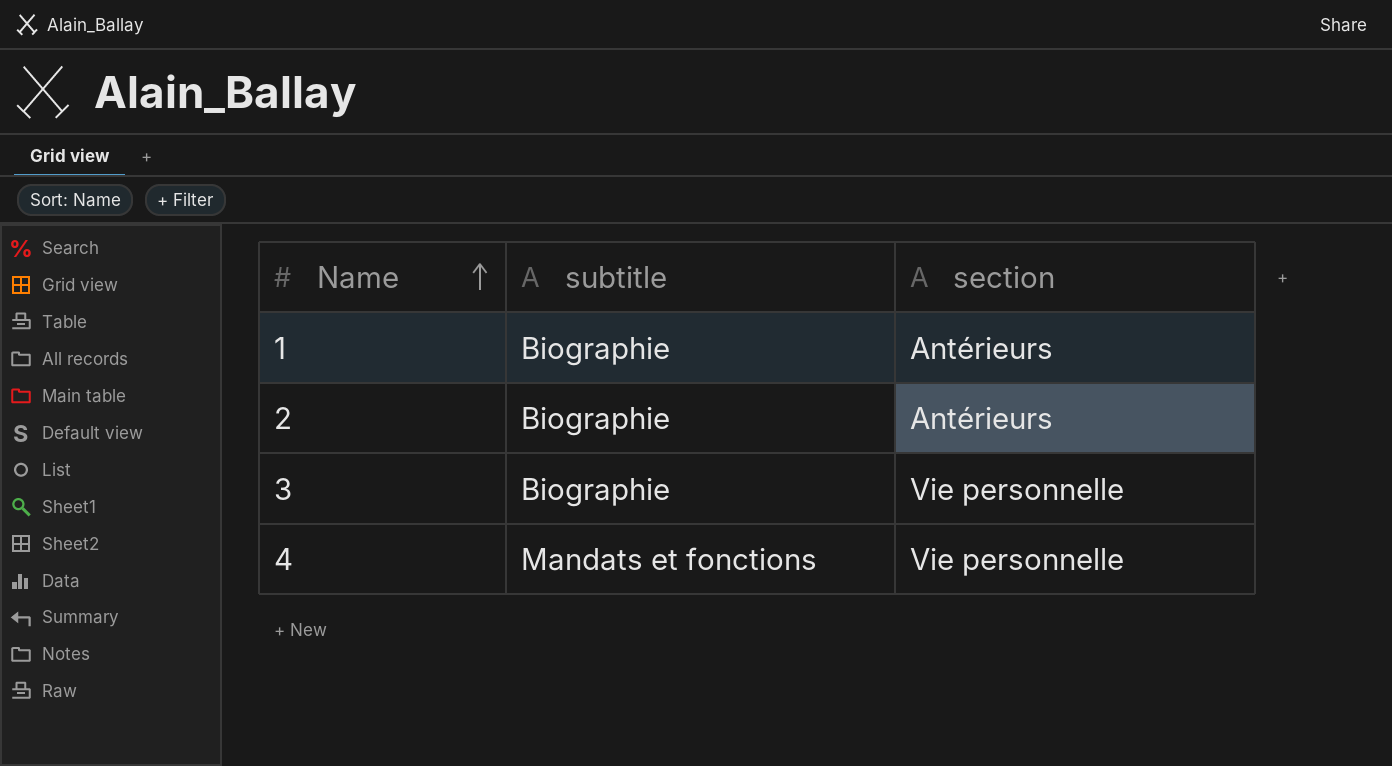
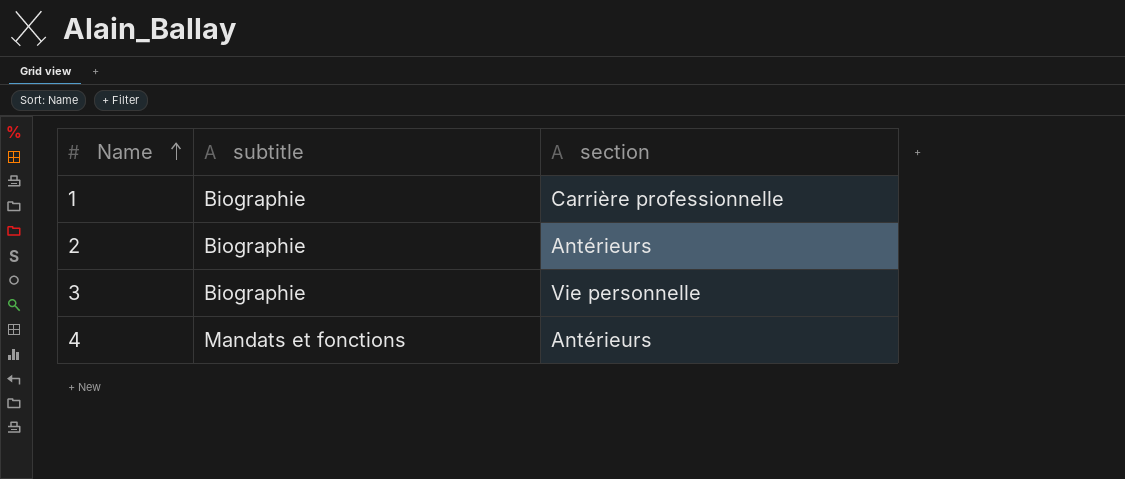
1 | section: Antérieurs -> Carrière professionnelle
4 | section: Vie personnelle -> Antérieurs

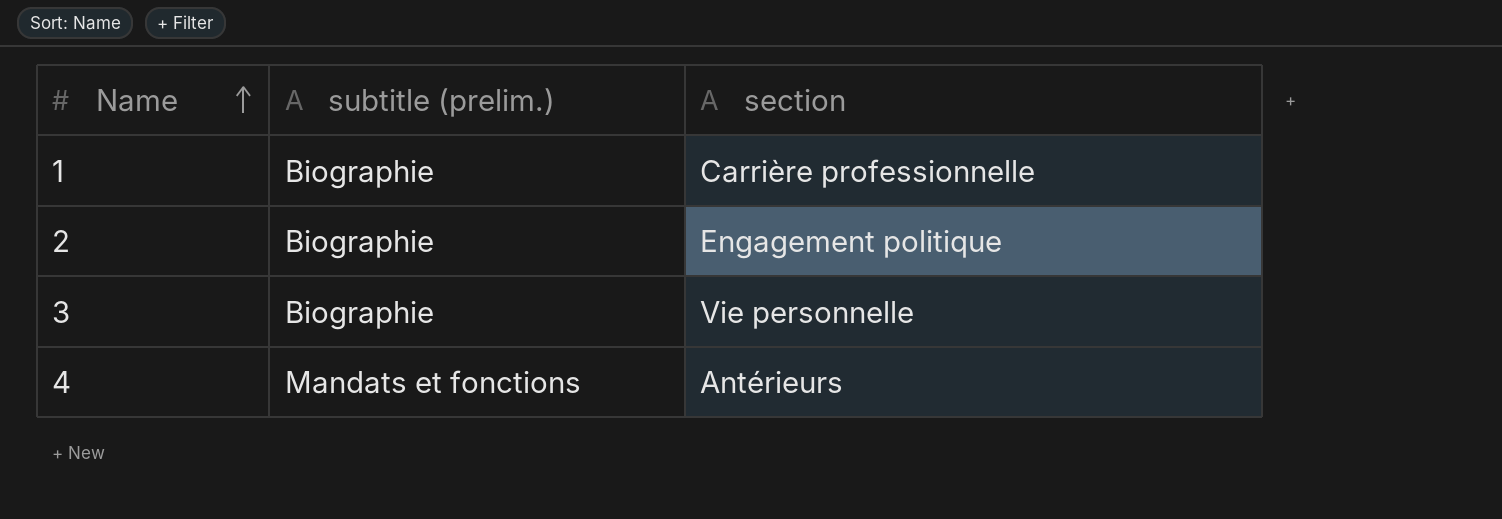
column name: subtitle -> subtitle (prelim.)
2 | section: Antérieurs -> Engagement politique

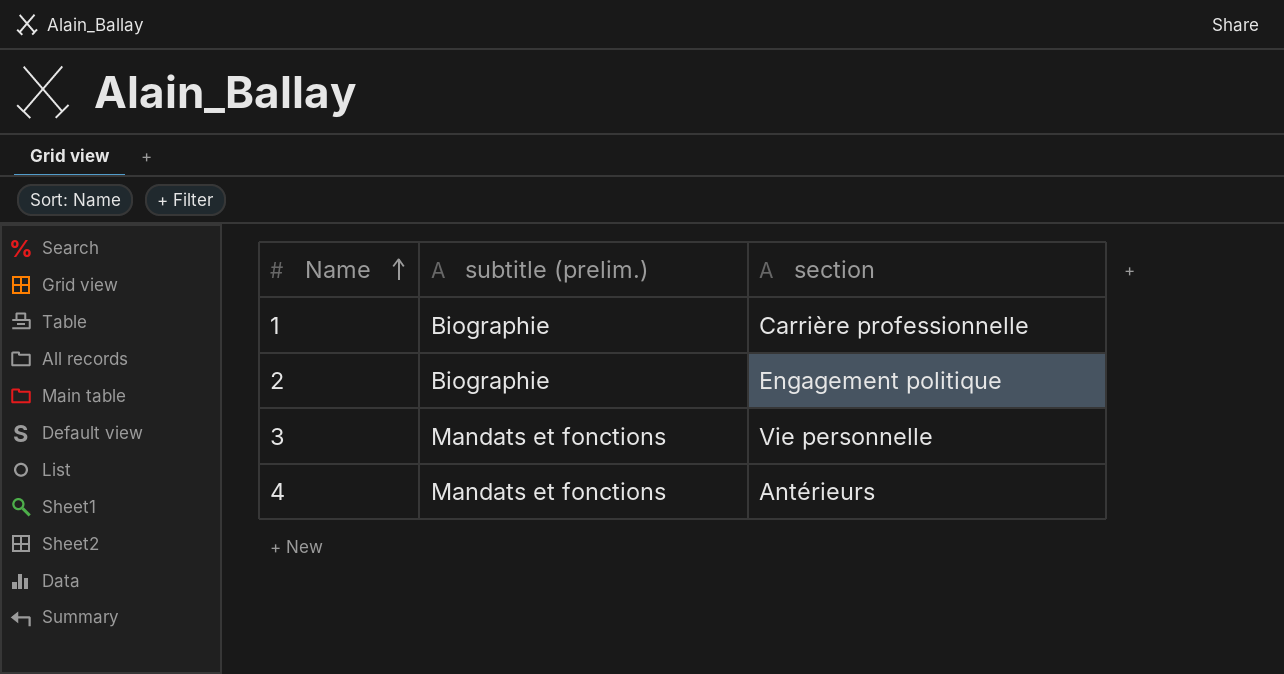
3 | subtitle (prelim.): Biographie -> Mandats et fonctions

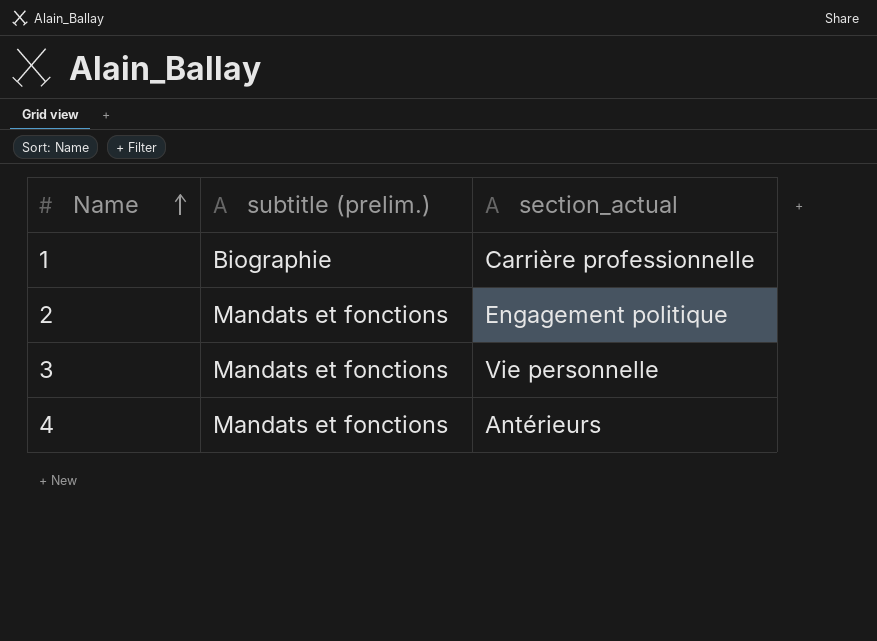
column name: section -> section_actual
2 | subtitle (prelim.): Biographie -> Mandats et fonctions

